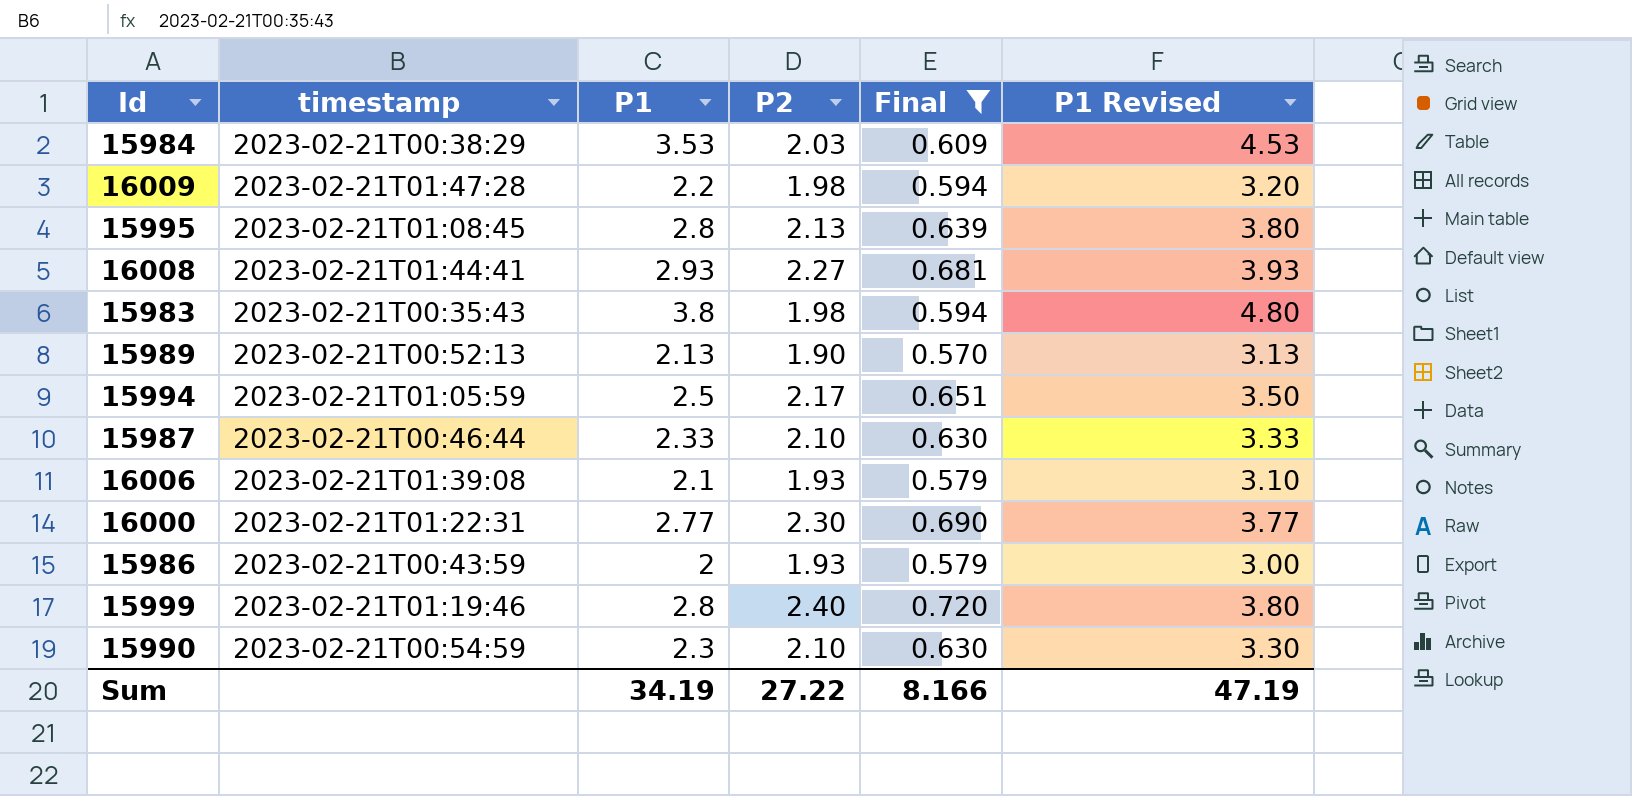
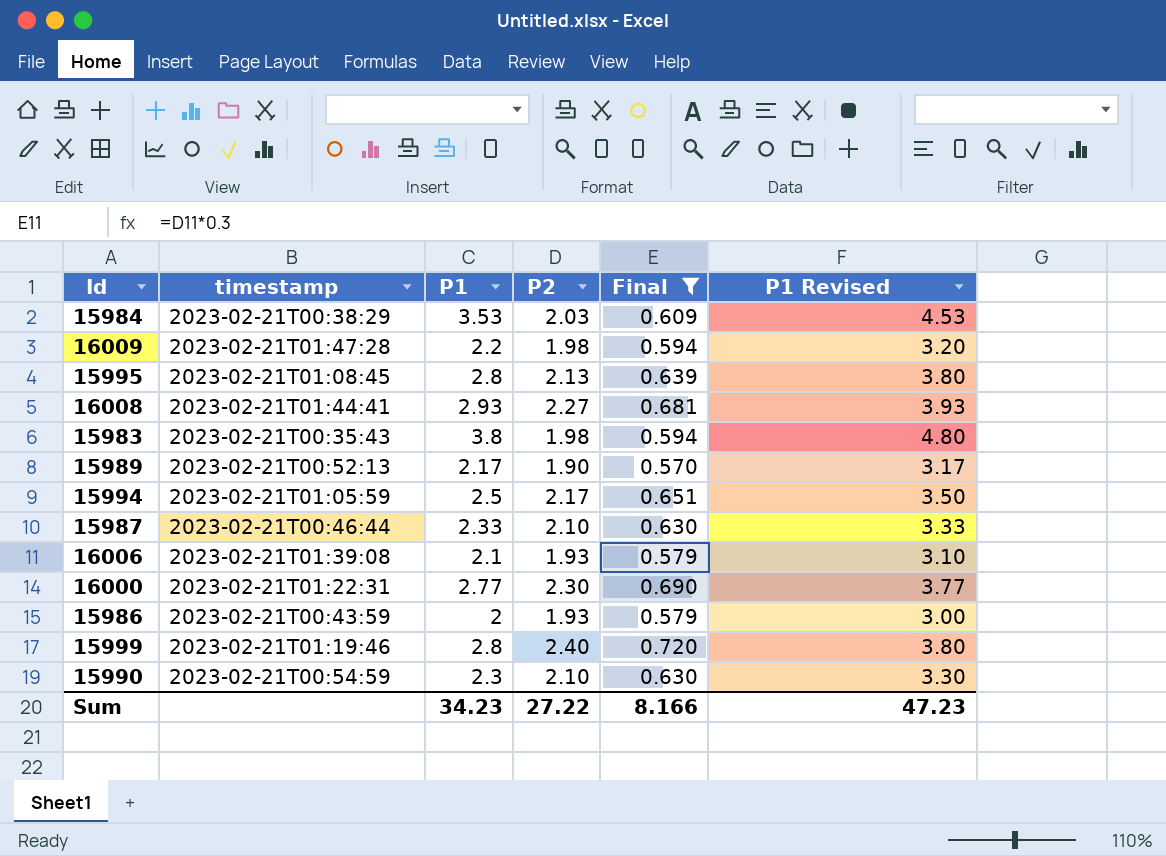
15989 | P1: 2.13 -> 2.17
15989 | P1 Revised: 3.13 -> 3.17
Sum | P1: 34.19 -> 34.23
Sum | P1 Revised: 47.19 -> 47.23

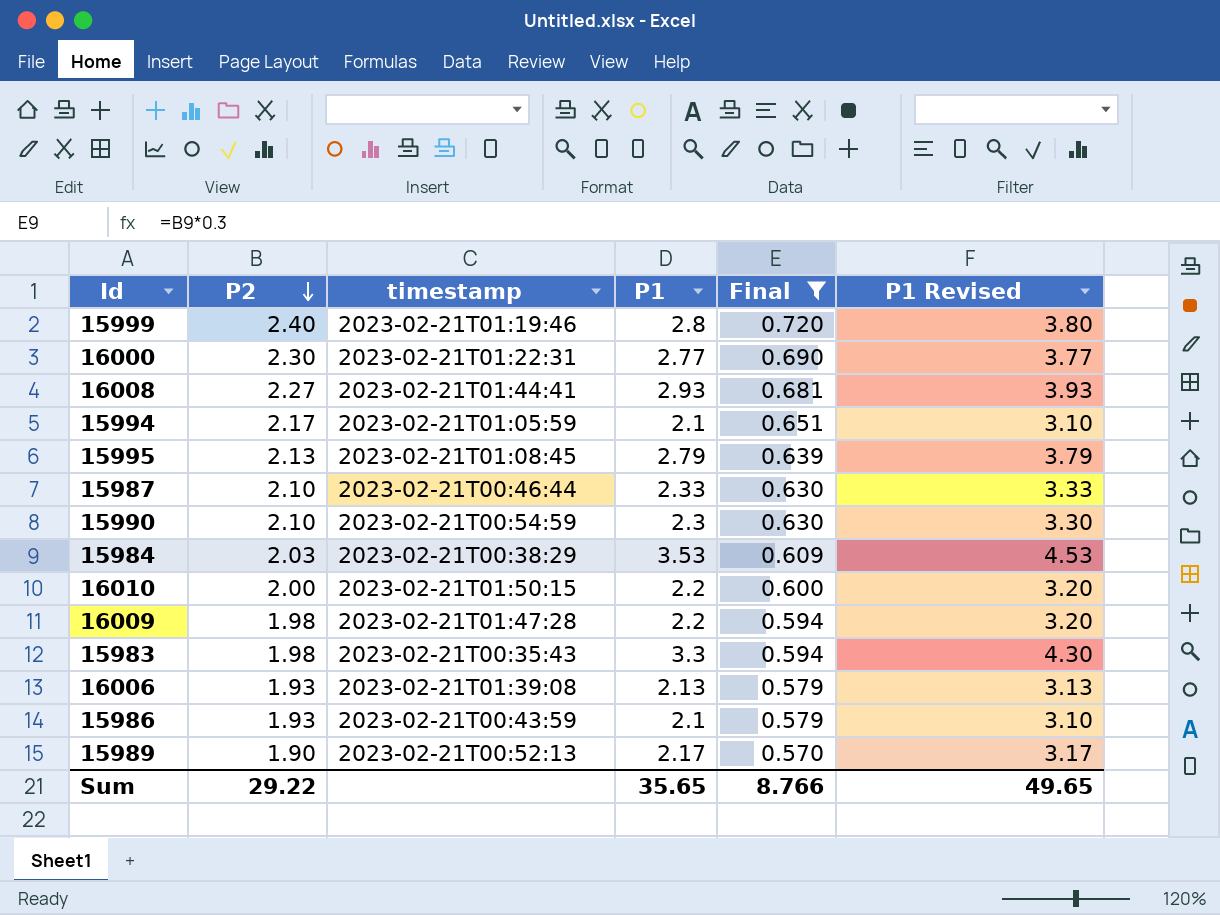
row order: none -> P2 descending
column P2 | position: 4 -> 2
15994 | P1: 2.5 -> 2.1
15994 | P1 Revised: 3.50 -> 3.10
15995 | P1: 2.8 -> 2.79
15995 | P1 Revised: 3.80 -> 3.79
row 16010: none -> 2.00 | 2023-02-21T01:50:15 | 2.2 | 0.600 | 3.20
15983 | P1: 3.8 -> 3.3
15983 | P1 Revised: 4.80 -> 4.30
16006 | P1: 2.1 -> 2.13
16006 | P1 Revised: 3.10 -> 3.13
15986 | P1: 2 -> 2.1
15986 | P1 Revised: 3.00 -> 3.10
Sum | P2: 27.22 -> 29.22
Sum | P1: 34.23 -> 35.65
Sum | Final: 8.166 -> 8.766
Sum | P1 Revised: 47.23 -> 49.65

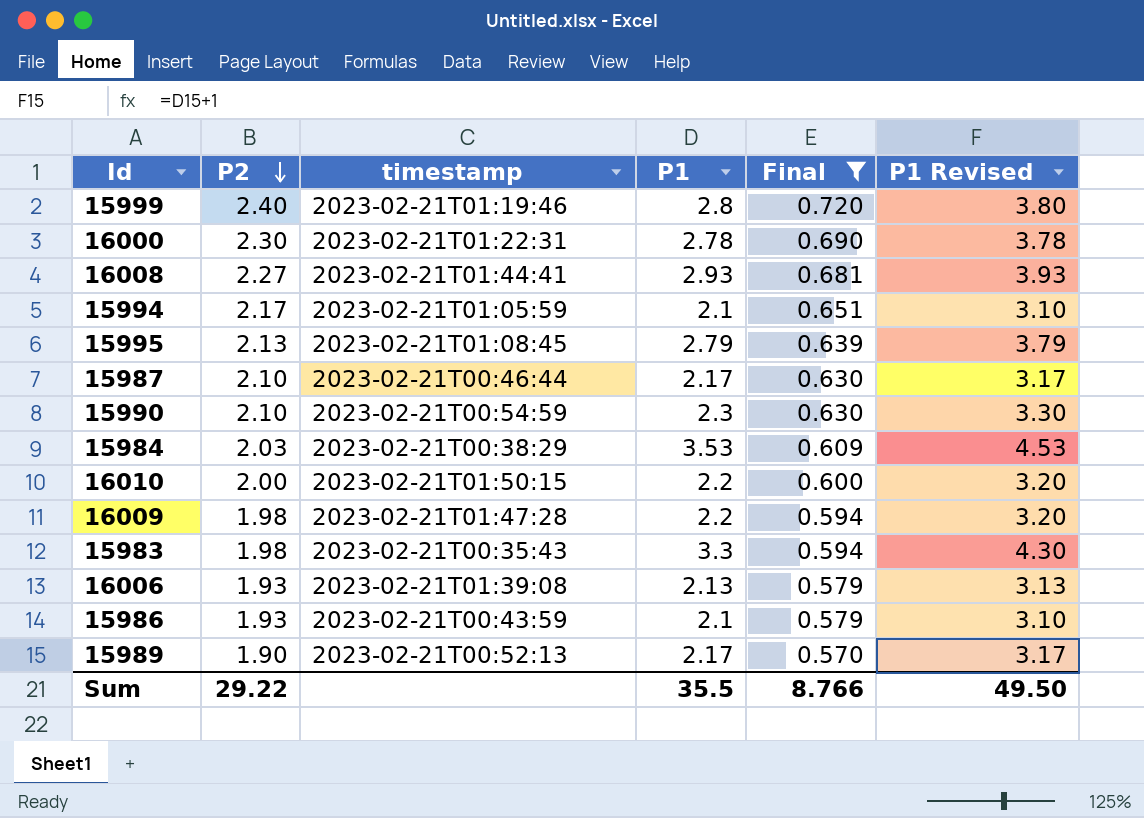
16000 | P1: 2.77 -> 2.78
16000 | P1 Revised: 3.77 -> 3.78
15987 | P1: 2.33 -> 2.17
15987 | P1 Revised: 3.33 -> 3.17
Sum | P1: 35.65 -> 35.5
Sum | P1 Revised: 49.65 -> 49.50

